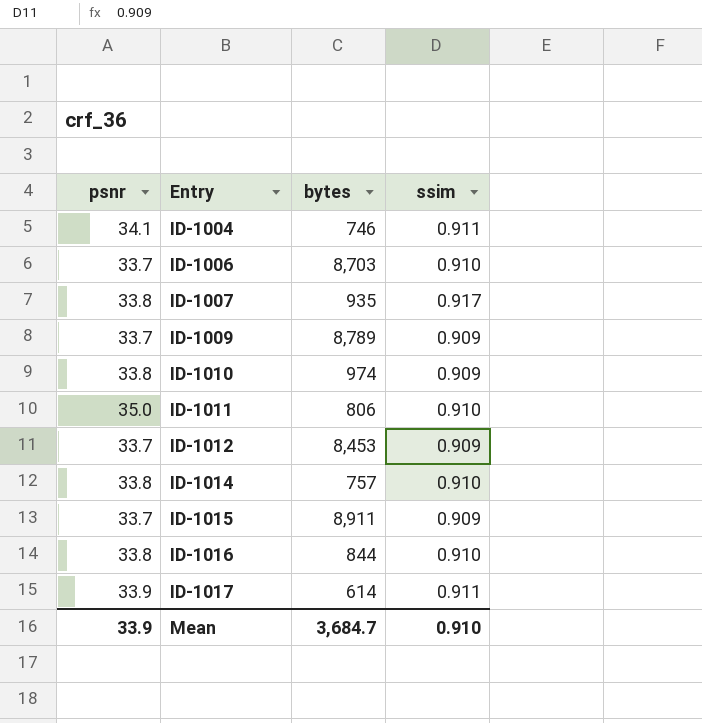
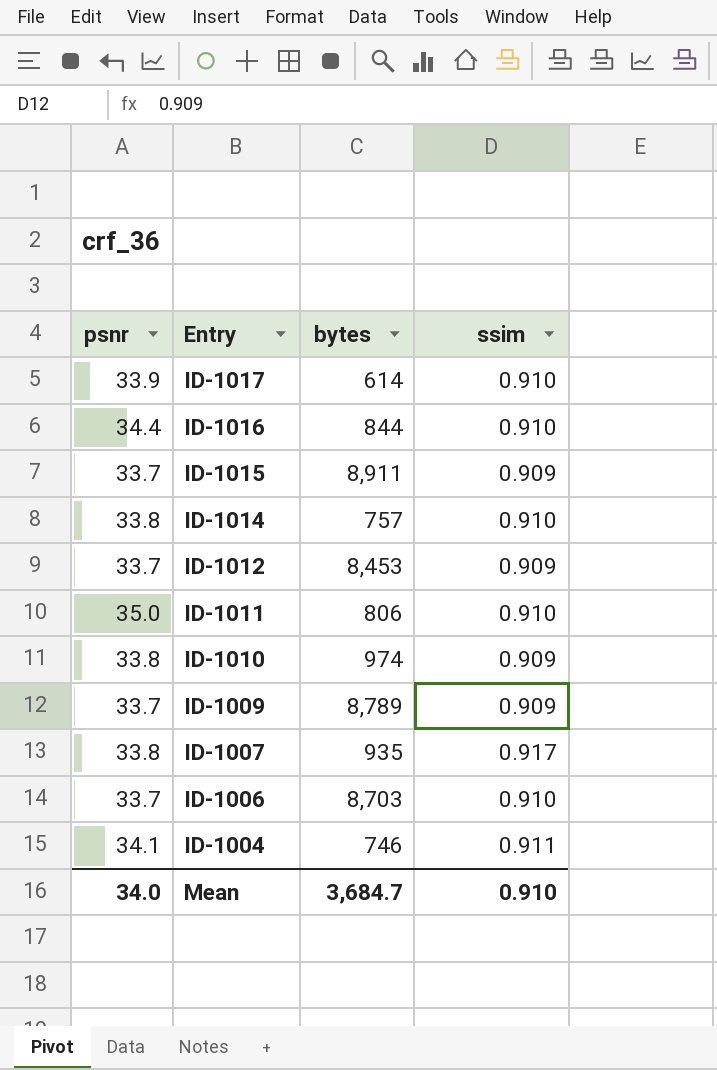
row order: Entry ascending -> Entry descending
ID-1017 | ssim: 0.911 -> 0.910
ID-1016 | psnr: 33.8 -> 34.4
Mean | psnr: 33.9 -> 34.0

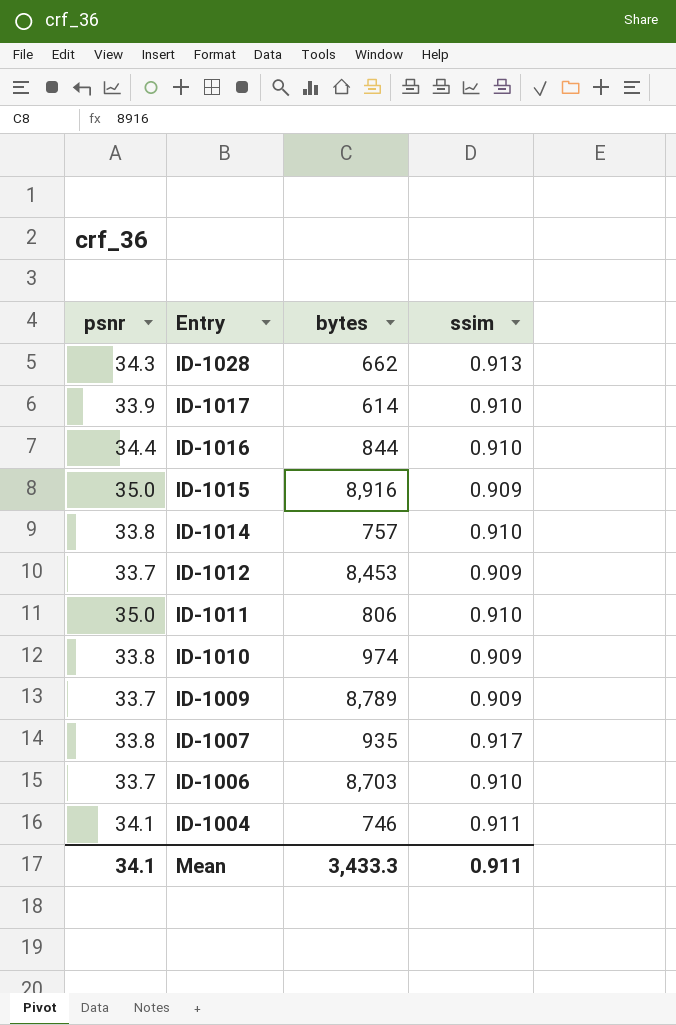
row ID-1028: none -> 34.3 | 662 | 0.913
ID-1015 | psnr: 33.7 -> 35.0
ID-1015 | bytes: 8,911 -> 8,916
Mean | psnr: 34.0 -> 34.1
Mean | bytes: 3,684.7 -> 3,433.3
Mean | ssim: 0.910 -> 0.911

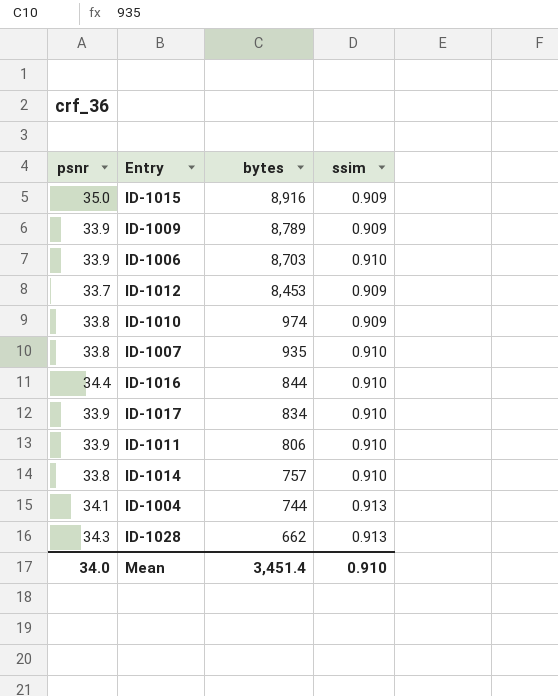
row order: Entry descending -> bytes descending
ID-1009 | psnr: 33.7 -> 33.9
ID-1006 | psnr: 33.7 -> 33.9
ID-1007 | ssim: 0.917 -> 0.910
ID-1017 | bytes: 614 -> 834
ID-1011 | psnr: 35.0 -> 33.9
ID-1004 | bytes: 746 -> 744
ID-1004 | ssim: 0.911 -> 0.913
Mean | psnr: 34.1 -> 34.0
Mean | bytes: 3,433.3 -> 3,451.4
Mean | ssim: 0.911 -> 0.910

